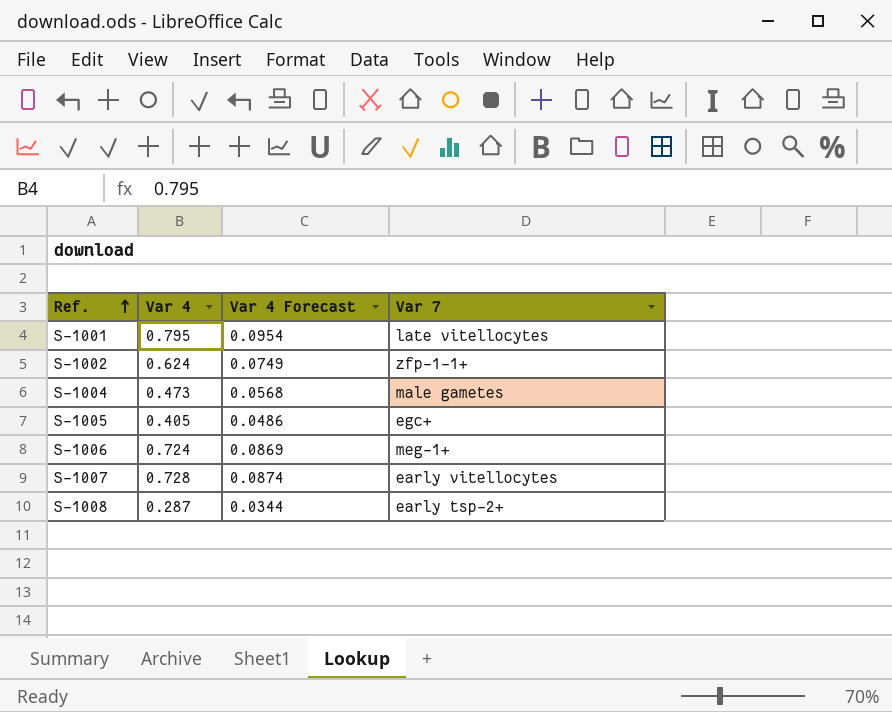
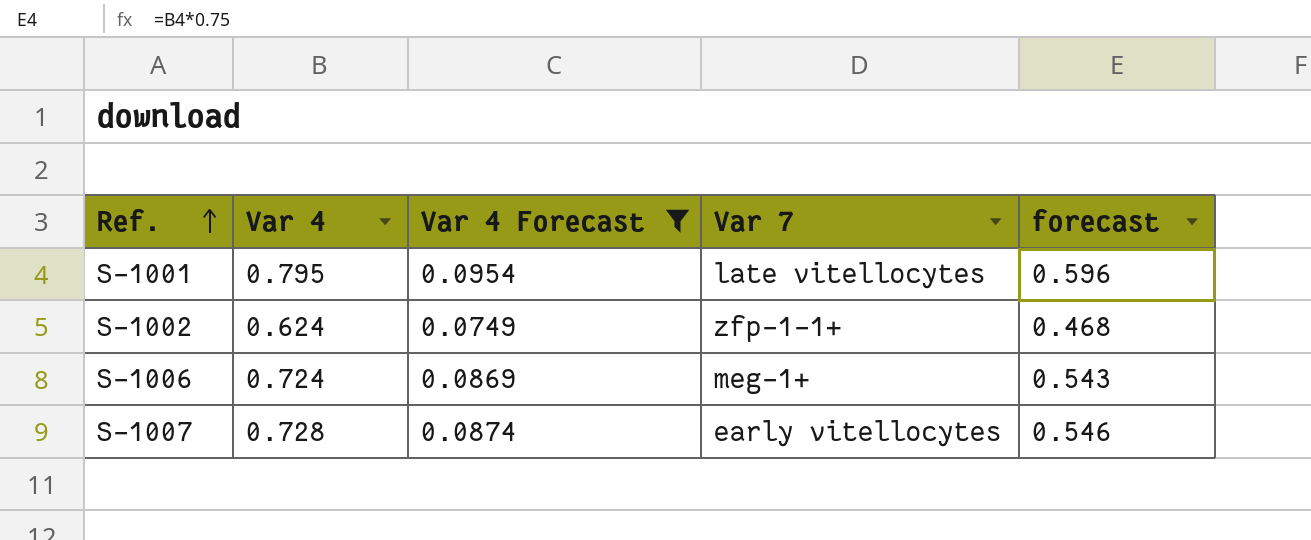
filter: none -> Var 4 Forecast >= 0.0749
column forecast | formula: none -> [Var 4] * 0.75

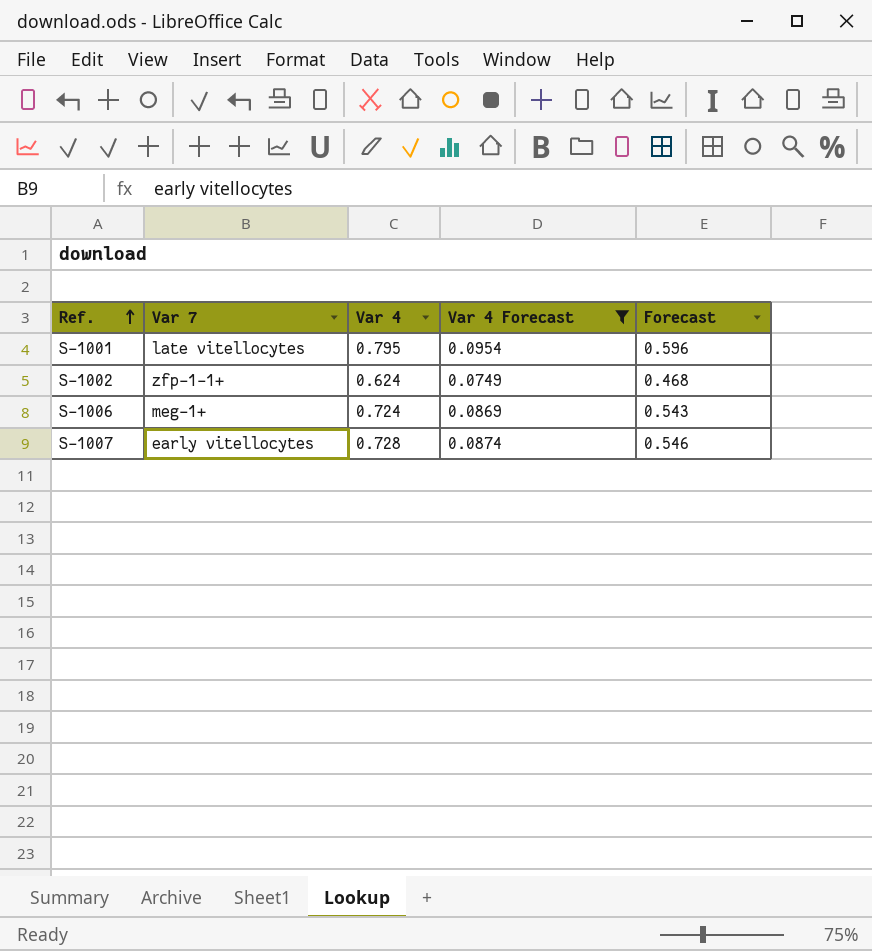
column Var 7 | position: 4 -> 2
column name: forecast -> Forecast

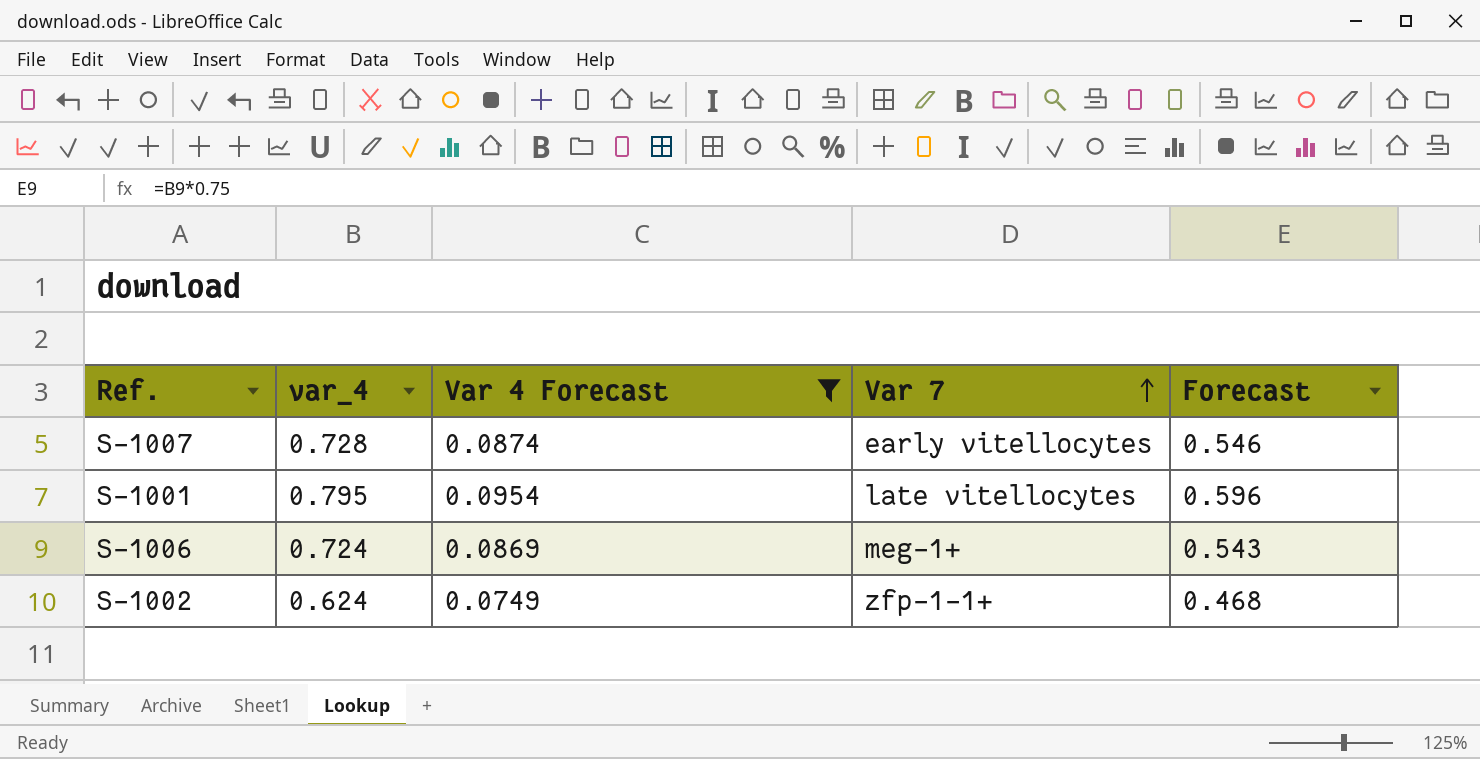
row order: Ref. ascending -> Var 7 ascending
column name: Var 4 -> var_4
column Var 7 | position: 2 -> 4

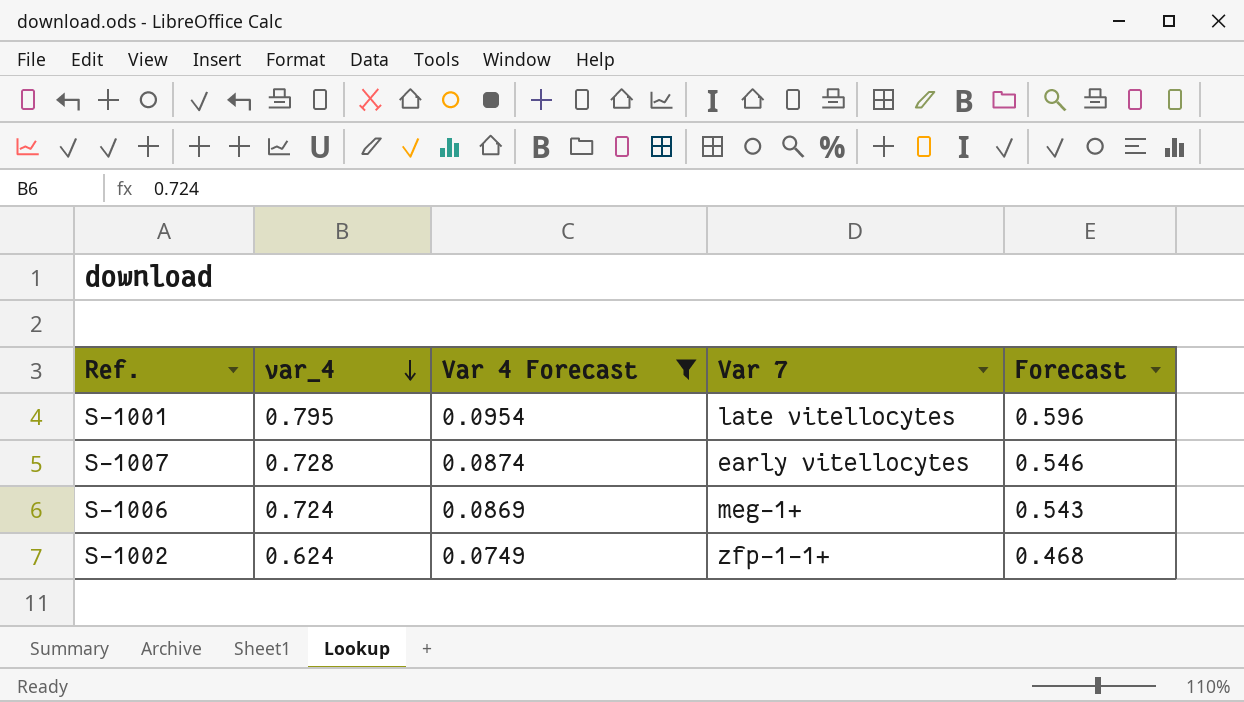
row order: Var 7 ascending -> var_4 descending

